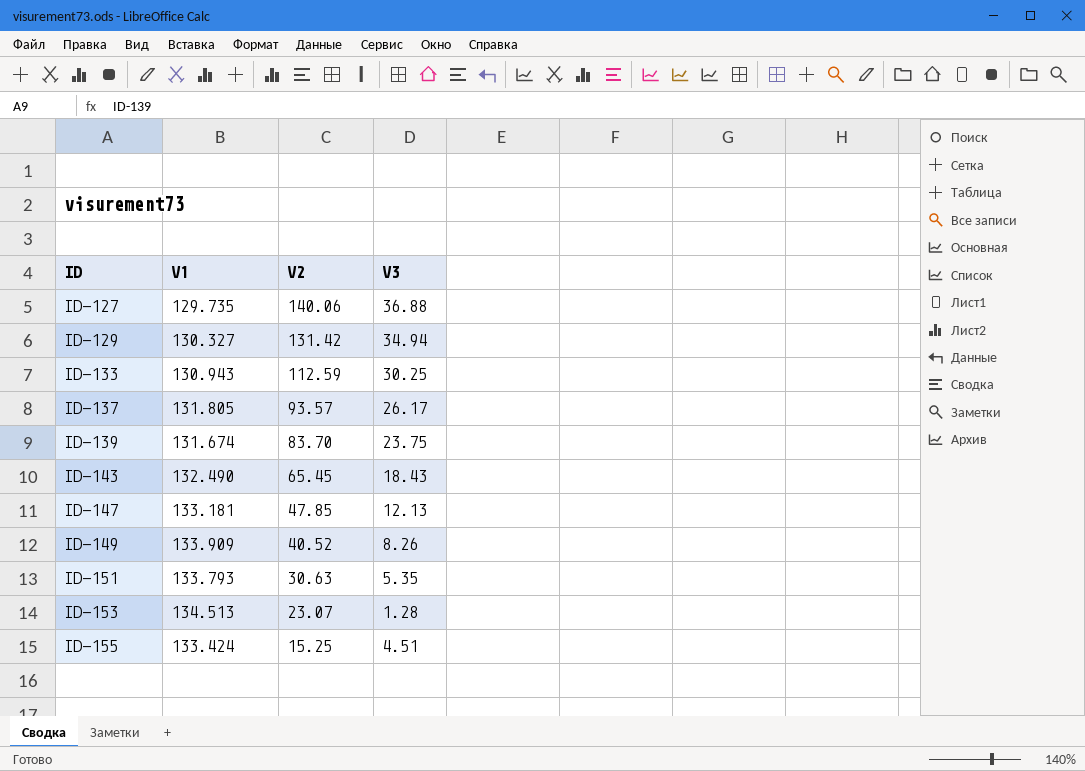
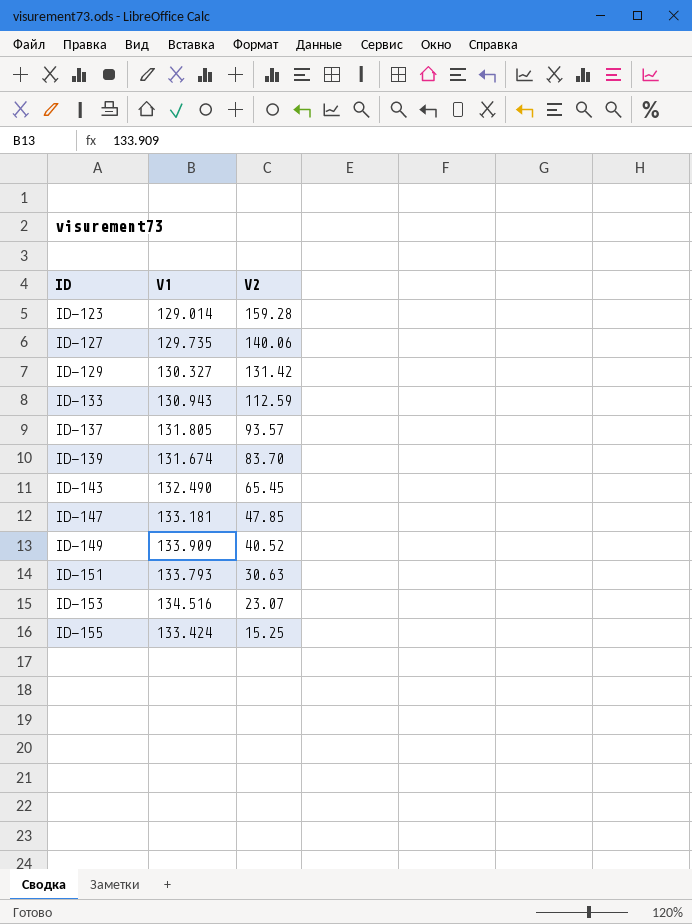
column V3 | position: 4 -> none
row ID-123: none -> 129.014 | 159.28
ID-153 | V1: 134.513 -> 134.516

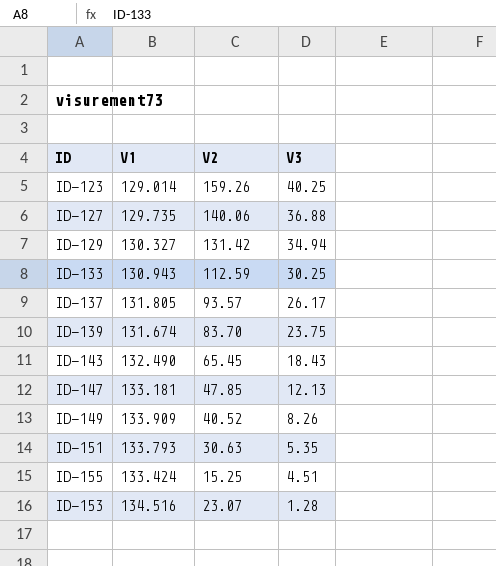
row order: ID ascending -> V3 descending
column V3 | position: none -> 4
ID-123 | V2: 159.28 -> 159.26

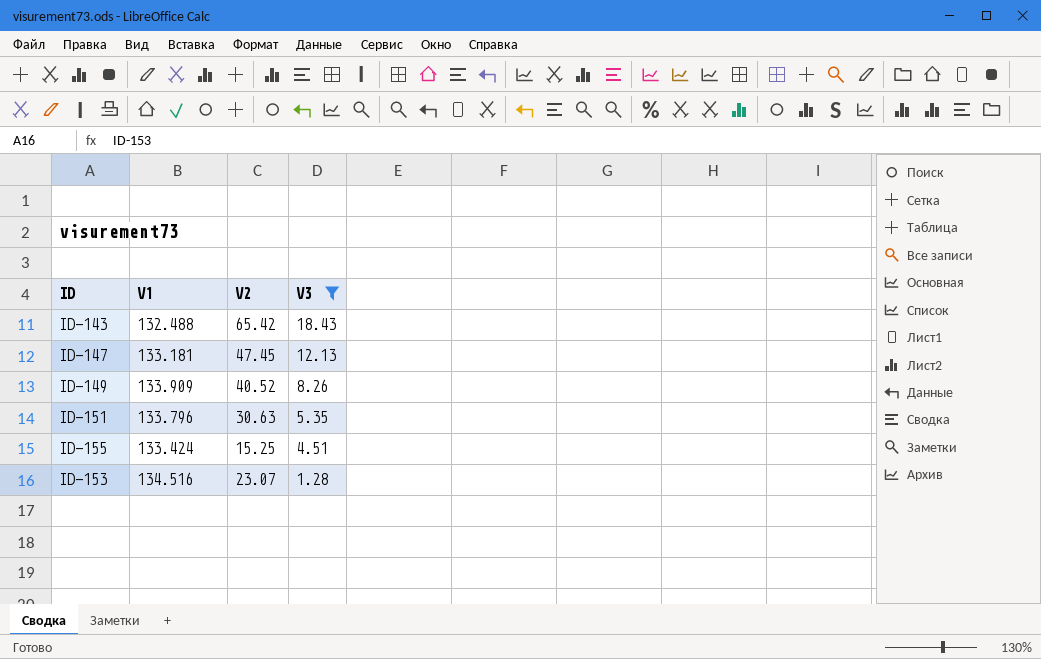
filter: none -> V3 <= 18.43
ID-143 | V1: 132.490 -> 132.488
ID-143 | V2: 65.45 -> 65.42
ID-147 | V2: 47.85 -> 47.45
ID-151 | V1: 133.793 -> 133.796

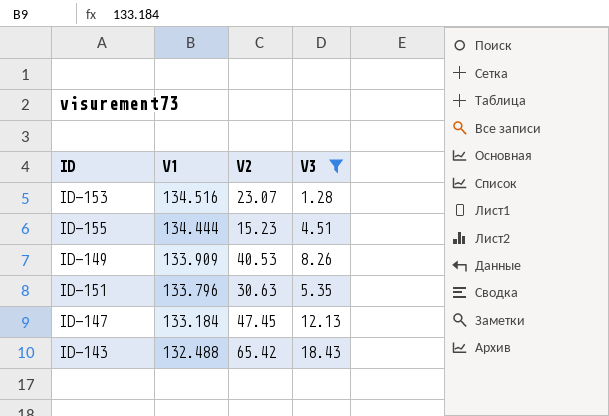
row order: V3 descending -> V1 descending
ID-155 | V1: 133.424 -> 134.444
ID-155 | V2: 15.25 -> 15.23
ID-149 | V2: 40.52 -> 40.53
ID-147 | V1: 133.181 -> 133.184

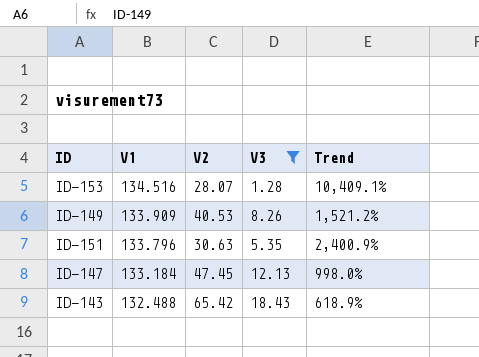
column Trend | formula: none -> ([V1] - [V3]) / [V3]
row ID-155: 134.444 | 15.23 | 4.51 -> none
ID-153 | V2: 23.07 -> 28.07

